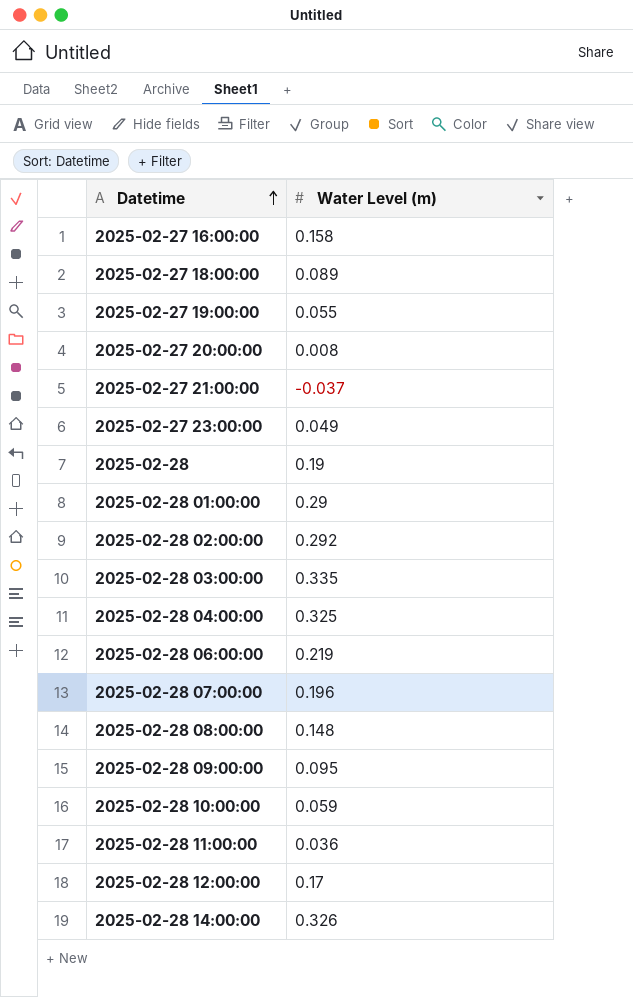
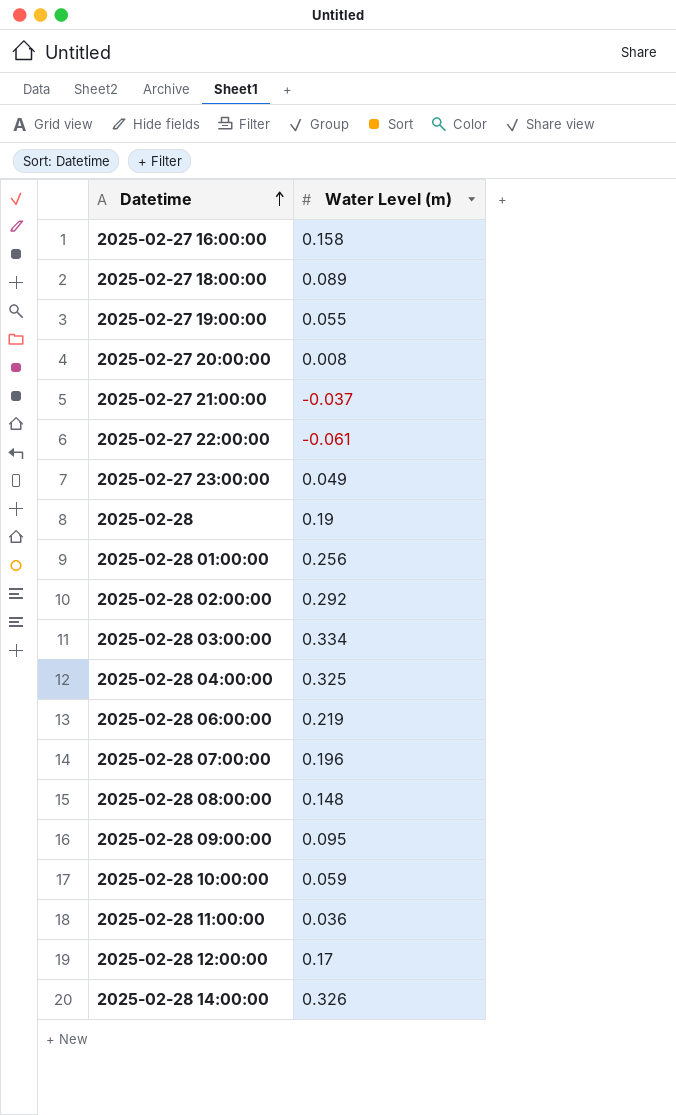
row 2025-02-27 22:00:00: none -> -0.061
2025-02-28 01:00:00 | Water Level (m): 0.29 -> 0.256
2025-02-28 03:00:00 | Water Level (m): 0.335 -> 0.334

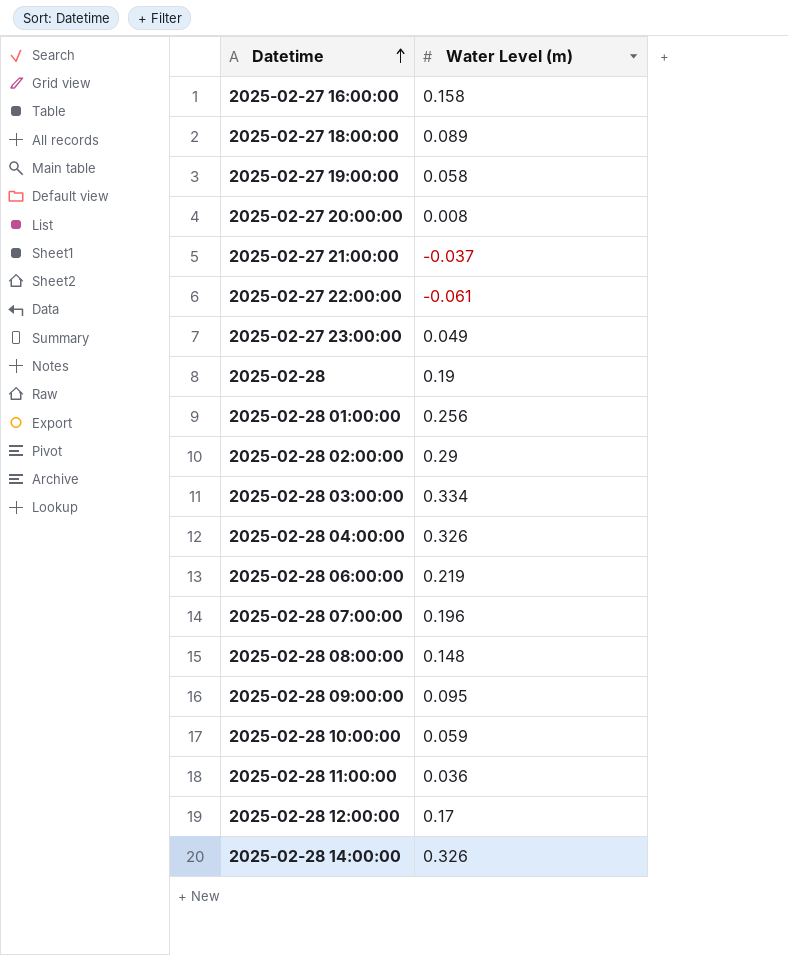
2025-02-27 19:00:00 | Water Level (m): 0.055 -> 0.058
2025-02-28 02:00:00 | Water Level (m): 0.292 -> 0.29
2025-02-28 04:00:00 | Water Level (m): 0.325 -> 0.326

